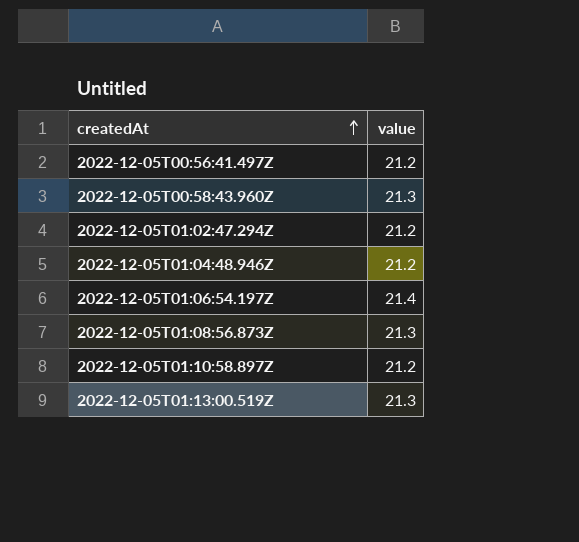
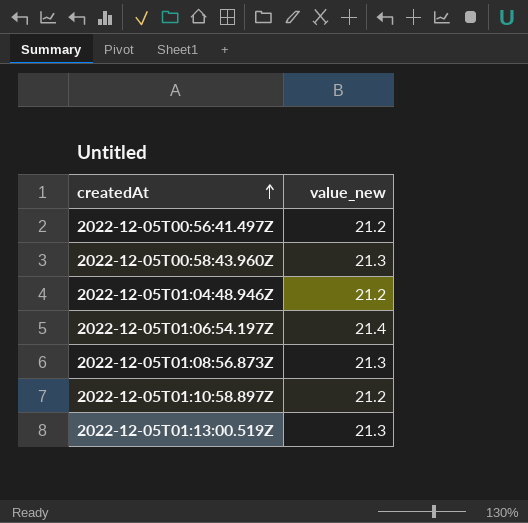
column name: value -> value_new
row 2022-12-05T01:02:47.294Z: 21.2 -> none

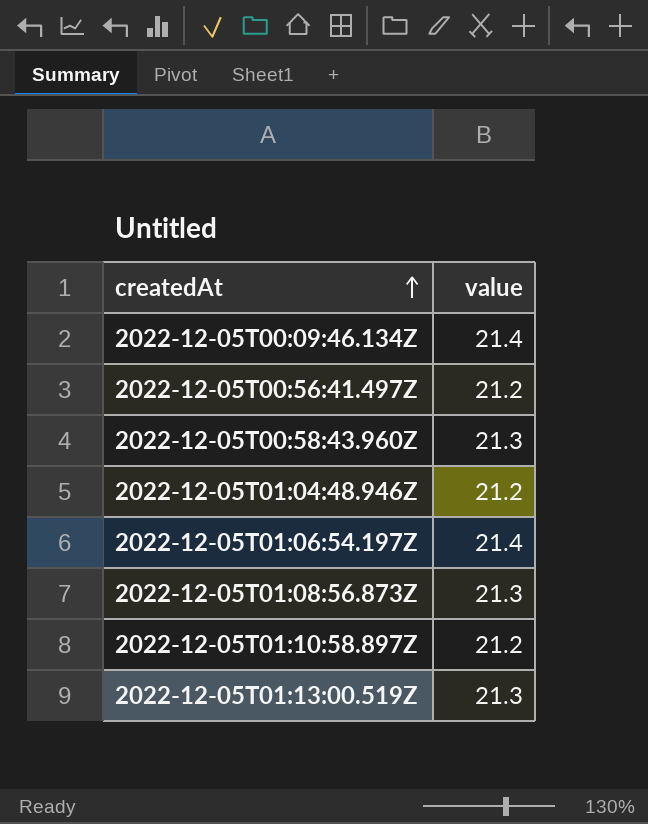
column name: value_new -> value
row 2022-12-05T00:09:46.134Z: none -> 21.4

